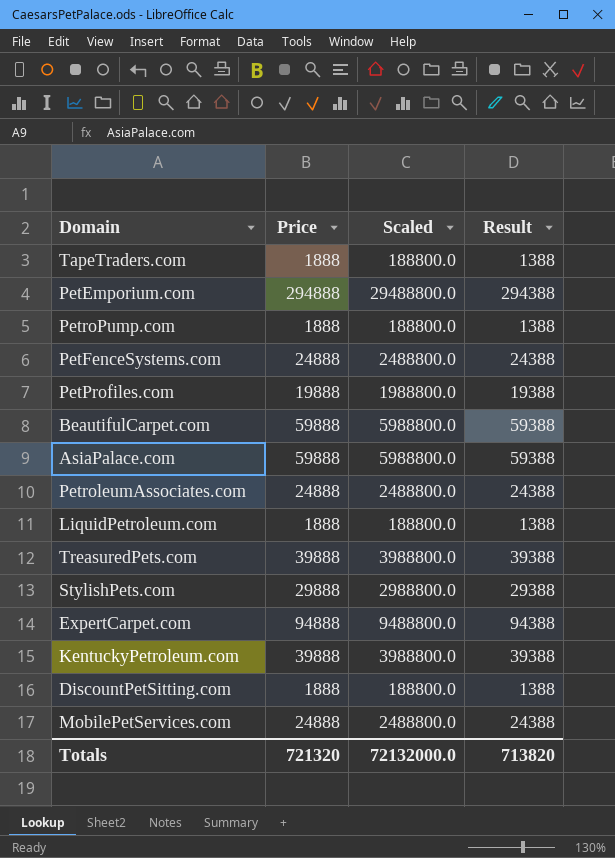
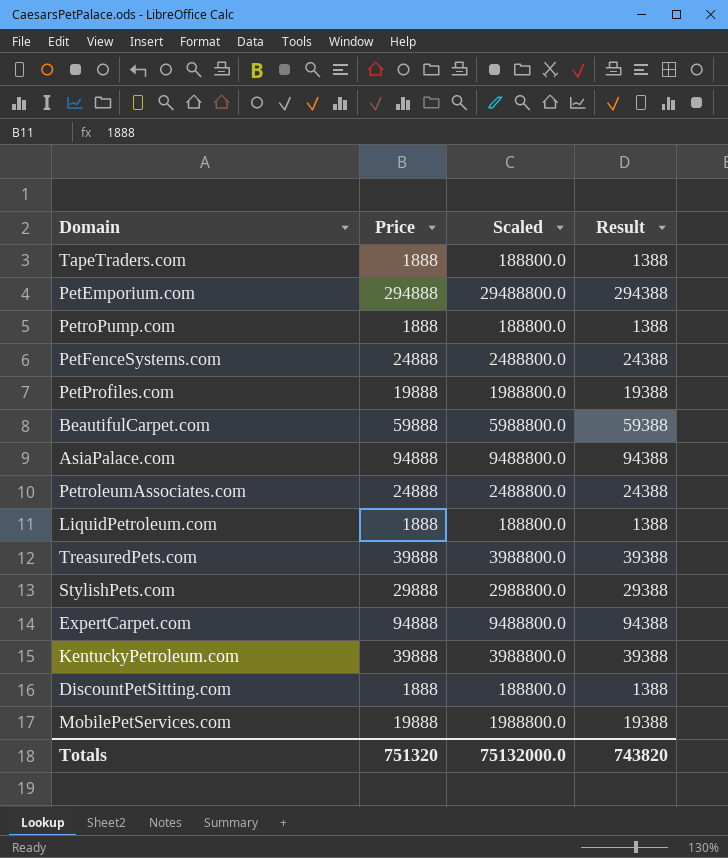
AsiaPalace.com | Price: 59888 -> 94888
AsiaPalace.com | Scaled: 5988800.0 -> 9488800.0
AsiaPalace.com | Result: 59388 -> 94388
MobilePetServices.com | Price: 24888 -> 19888
MobilePetServices.com | Scaled: 2488800.0 -> 1988800.0
MobilePetServices.com | Result: 24388 -> 19388
Totals | Price: 721320 -> 751320
Totals | Scaled: 72132000.0 -> 75132000.0
Totals | Result: 713820 -> 743820

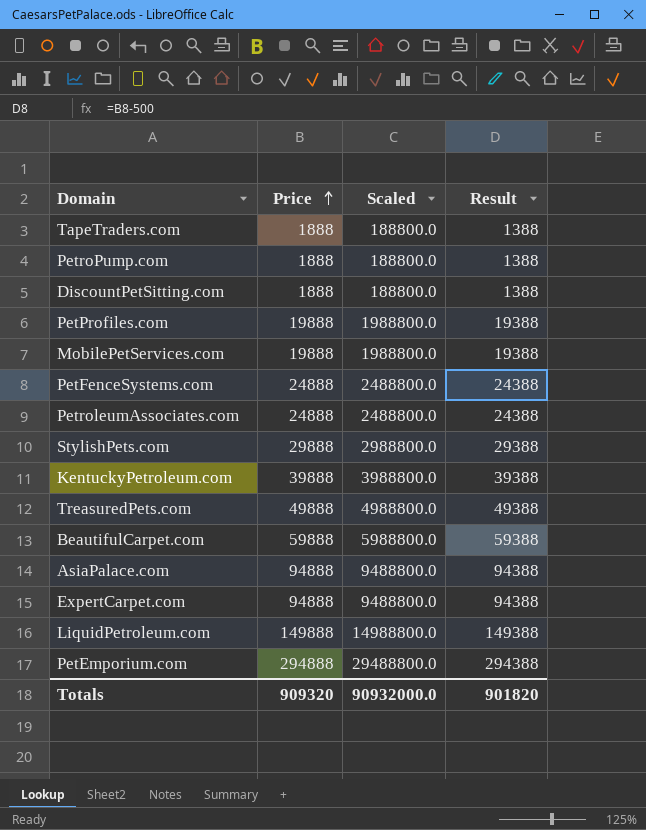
row order: none -> Price ascending
TreasuredPets.com | Price: 39888 -> 49888
TreasuredPets.com | Scaled: 3988800.0 -> 4988800.0
TreasuredPets.com | Result: 39388 -> 49388
LiquidPetroleum.com | Price: 1888 -> 149888
LiquidPetroleum.com | Scaled: 188800.0 -> 14988800.0
LiquidPetroleum.com | Result: 1388 -> 149388
Totals | Price: 751320 -> 909320
Totals | Scaled: 75132000.0 -> 90932000.0
Totals | Result: 743820 -> 901820

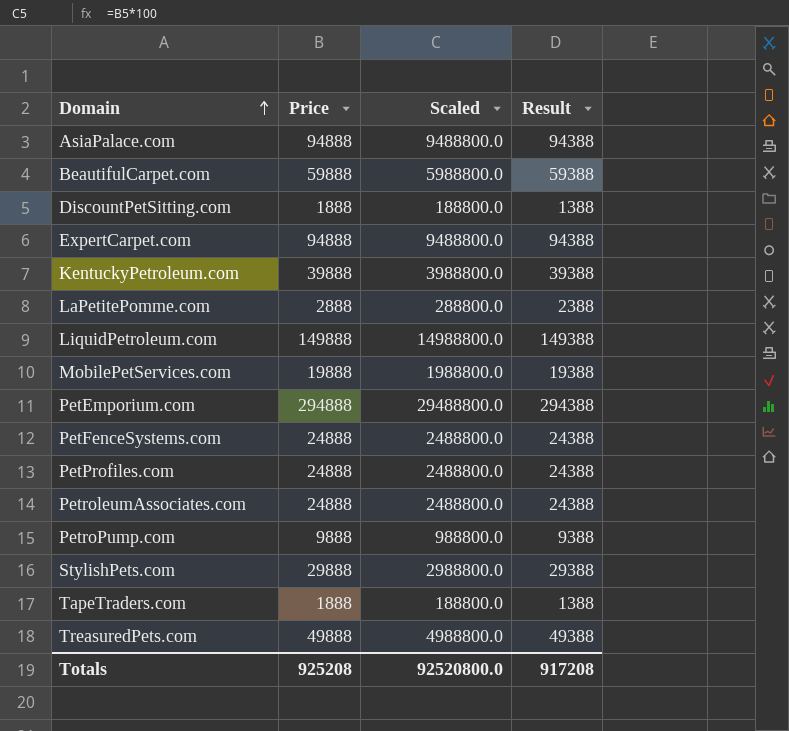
row order: Price ascending -> Domain ascending
row LaPetitePomme.com: none -> 2888 | 288800.0 | 2388
PetProfiles.com | Price: 19888 -> 24888
PetProfiles.com | Scaled: 1988800.0 -> 2488800.0
PetProfiles.com | Result: 19388 -> 24388
PetroPump.com | Price: 1888 -> 9888
PetroPump.com | Scaled: 188800.0 -> 988800.0
PetroPump.com | Result: 1388 -> 9388
Totals | Price: 909320 -> 925208
Totals | Scaled: 90932000.0 -> 92520800.0
Totals | Result: 901820 -> 917208

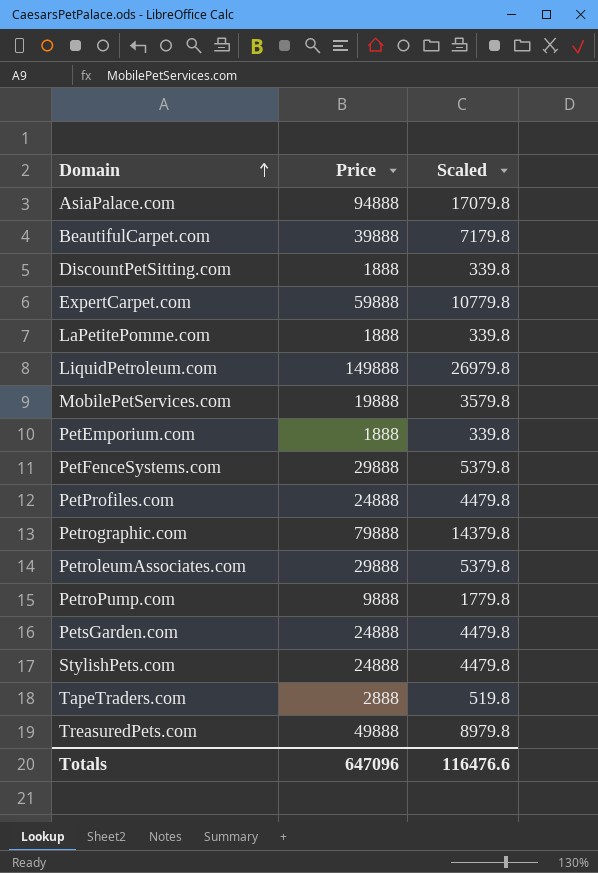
column Result | formula: [Price] - 500 -> none
column Scaled | formula: [Price] * 100 -> [Price] * 0.18
row KentuckyPetroleum.com: 39888 | 3988800.0 | 39388 -> none
BeautifulCarpet.com | Price: 59888 -> 39888
ExpertCarpet.com | Price: 94888 -> 59888
LaPetitePomme.com | Price: 2888 -> 1888
PetEmporium.com | Price: 294888 -> 1888
PetFenceSystems.com | Price: 24888 -> 29888
row Petrographic.com: none -> 79888 | 14379.8
PetroleumAssociates.com | Price: 24888 -> 29888
row PetsGarden.com: none -> 24888 | 4479.8
StylishPets.com | Price: 29888 -> 24888
TapeTraders.com | Price: 1888 -> 2888
Totals | Price: 925208 -> 647096
Totals | Scaled: 92520800.0 -> 116476.6

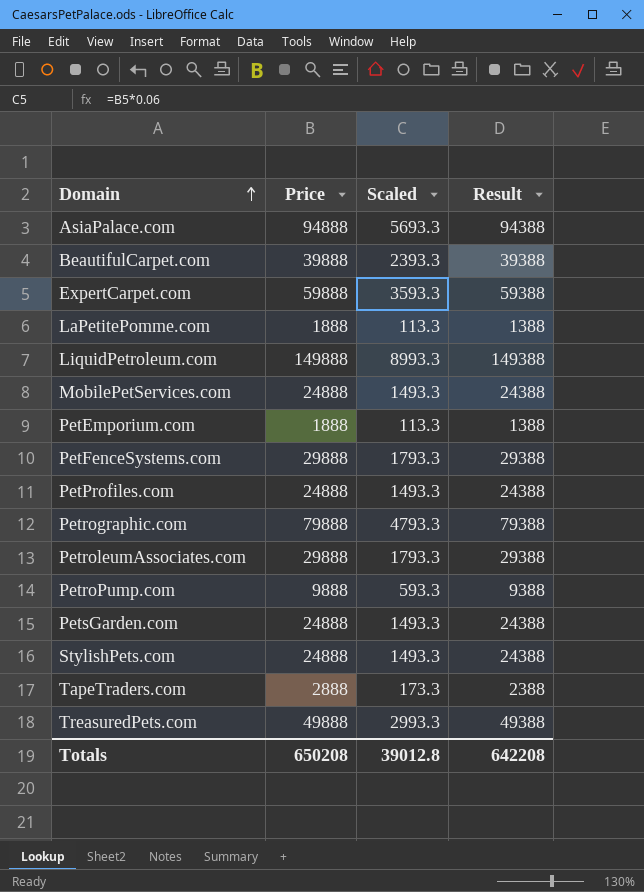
column Scaled | formula: [Price] * 0.18 -> [Price] * 0.06
column Result | formula: none -> [Price] - 500
row DiscountPetSitting.com: 1888 | 339.8 -> none
MobilePetServices.com | Price: 19888 -> 24888
Totals | Price: 647096 -> 650208
Totals | Scaled: 116476.6 -> 39012.8

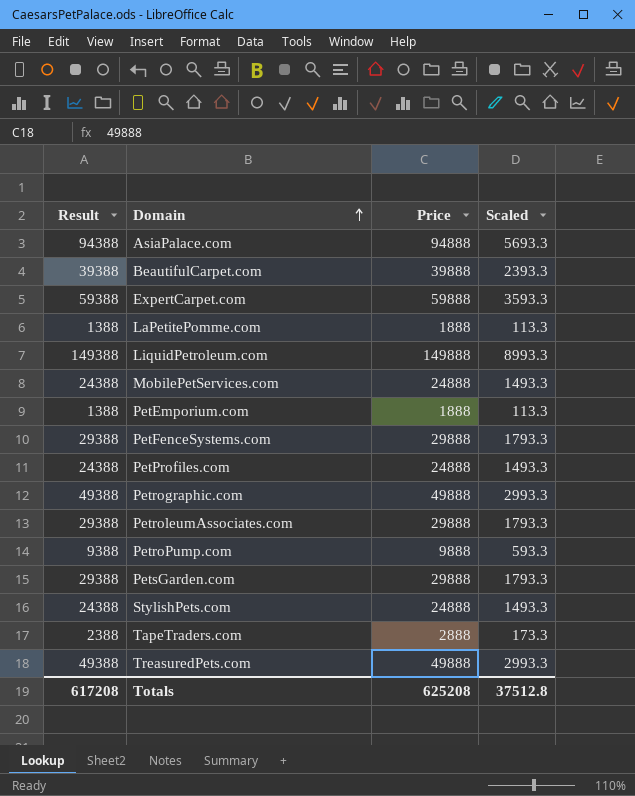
column Result | position: 4 -> 1
Petrographic.com | Result: 79388 -> 49388
Petrographic.com | Price: 79888 -> 49888
Petrographic.com | Scaled: 4793.3 -> 2993.3
PetsGarden.com | Result: 24388 -> 29388
PetsGarden.com | Price: 24888 -> 29888
PetsGarden.com | Scaled: 1493.3 -> 1793.3
Totals | Result: 642208 -> 617208
Totals | Price: 650208 -> 625208
Totals | Scaled: 39012.8 -> 37512.8

